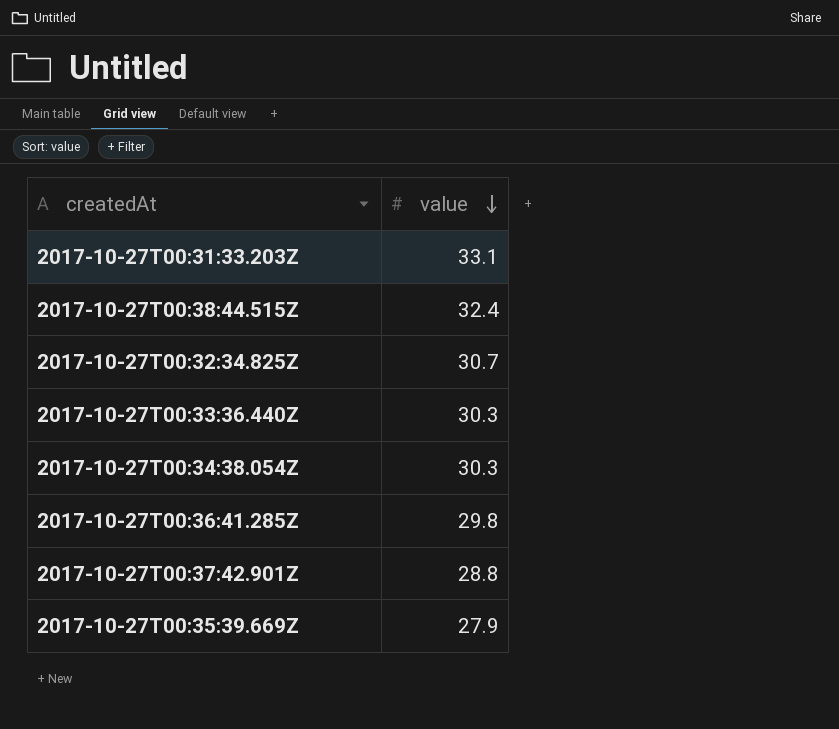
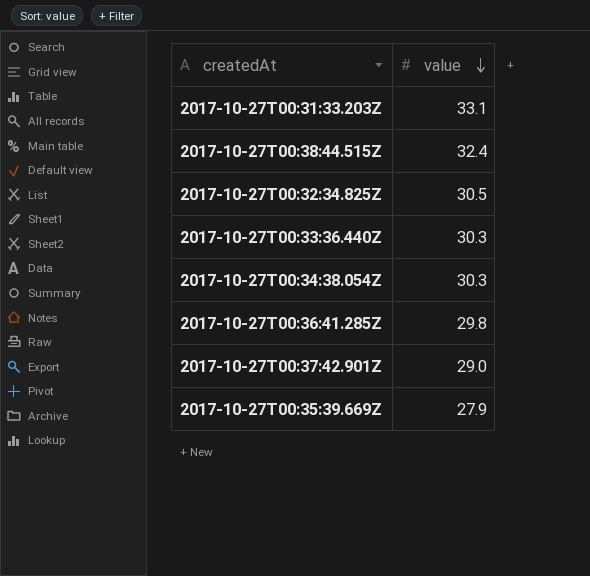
2017-10-27T00:32:34.825Z | value: 30.7 -> 30.5
2017-10-27T00:37:42.901Z | value: 28.8 -> 29.0

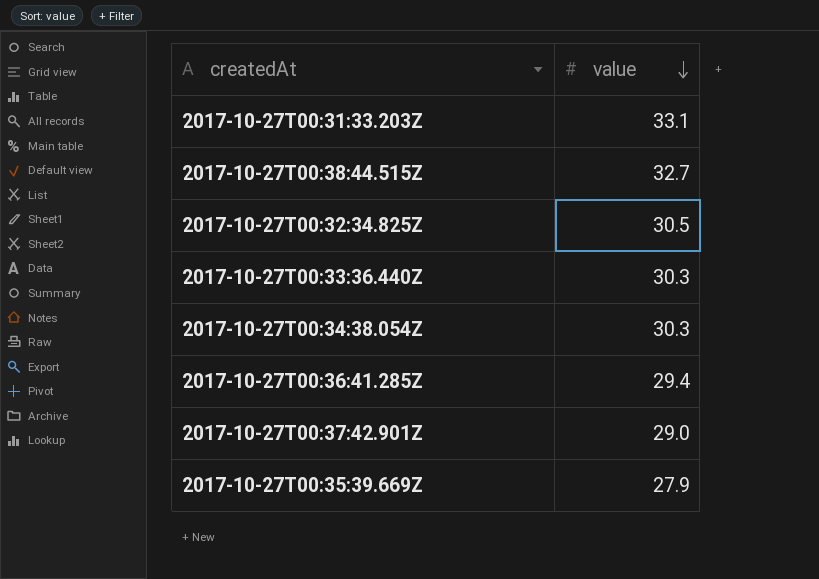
2017-10-27T00:38:44.515Z | value: 32.4 -> 32.7
2017-10-27T00:36:41.285Z | value: 29.8 -> 29.4

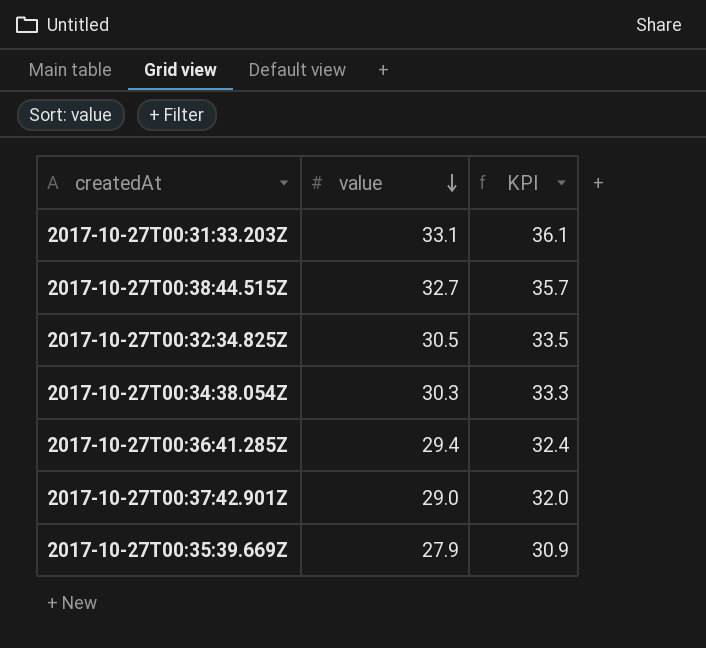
column KPI | formula: none -> [value] + 3
row 2017-10-27T00:33:36.440Z: 30.3 -> none

